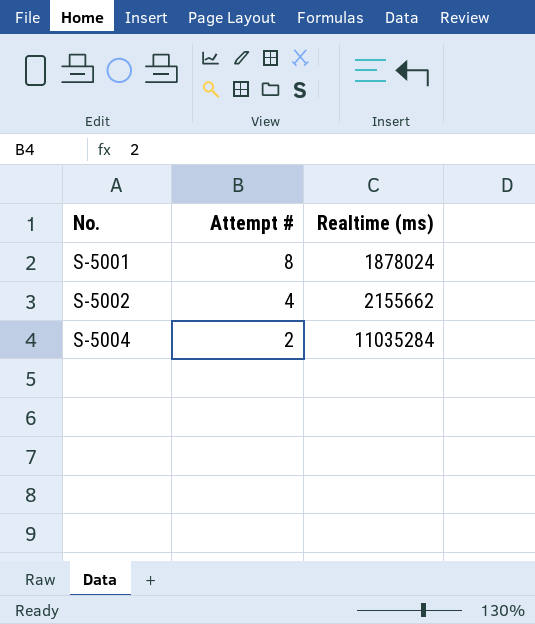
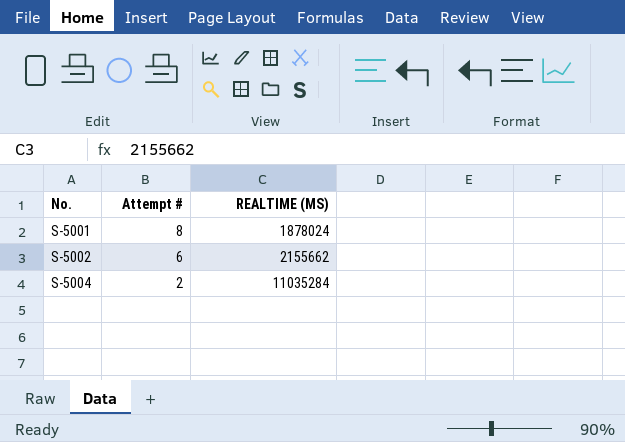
column name: Realtime (ms) -> REALTIME (MS)
S-5002 | Attempt #: 4 -> 6

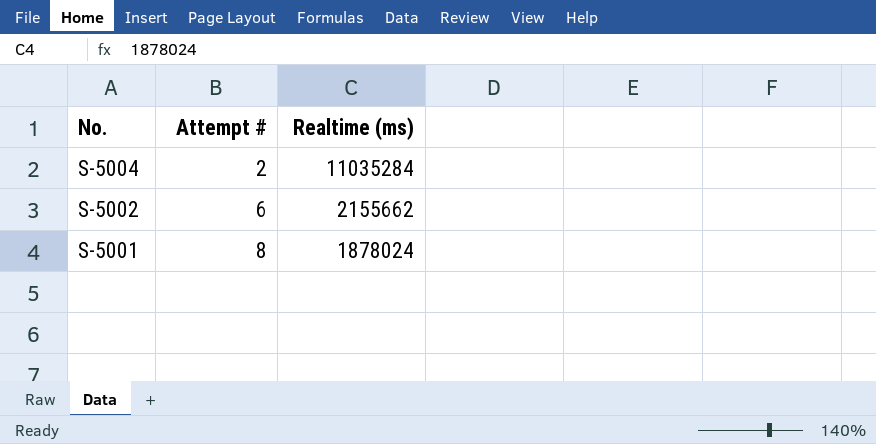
row order: No. ascending -> No. descending
column name: REALTIME (MS) -> Realtime (ms)

